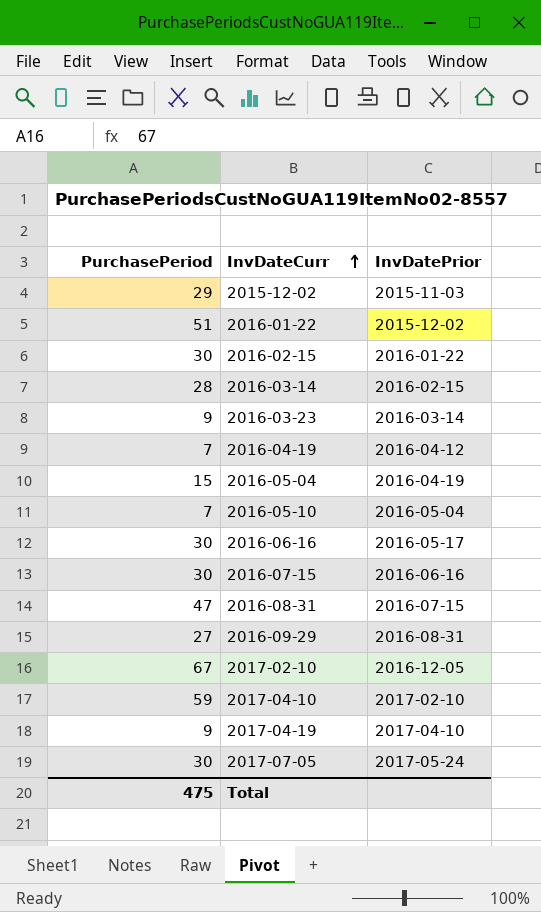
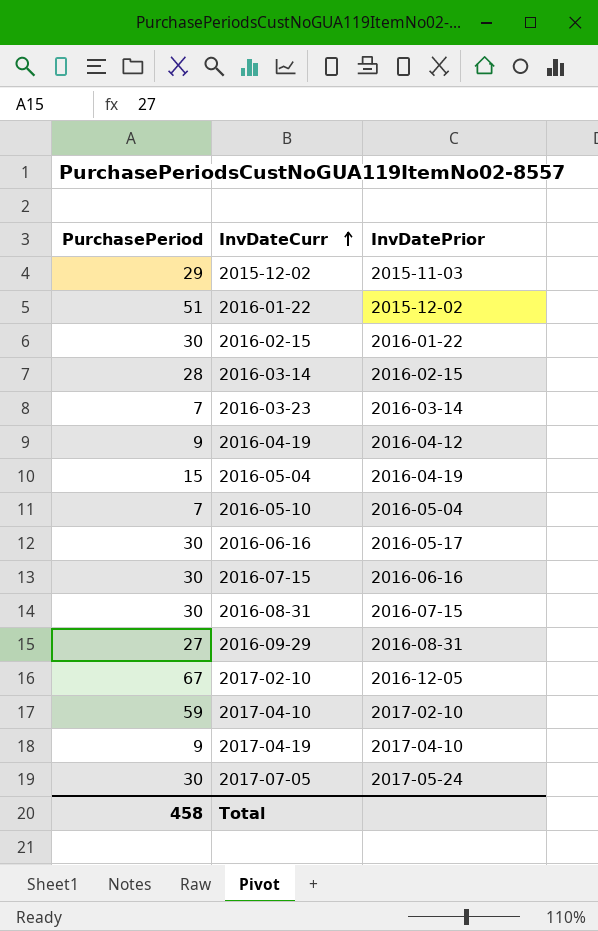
2016-03-23 | PurchasePeriod: 9 -> 7
2016-04-19 | PurchasePeriod: 7 -> 9
2016-08-31 | PurchasePeriod: 47 -> 30
Total | PurchasePeriod: 475 -> 458

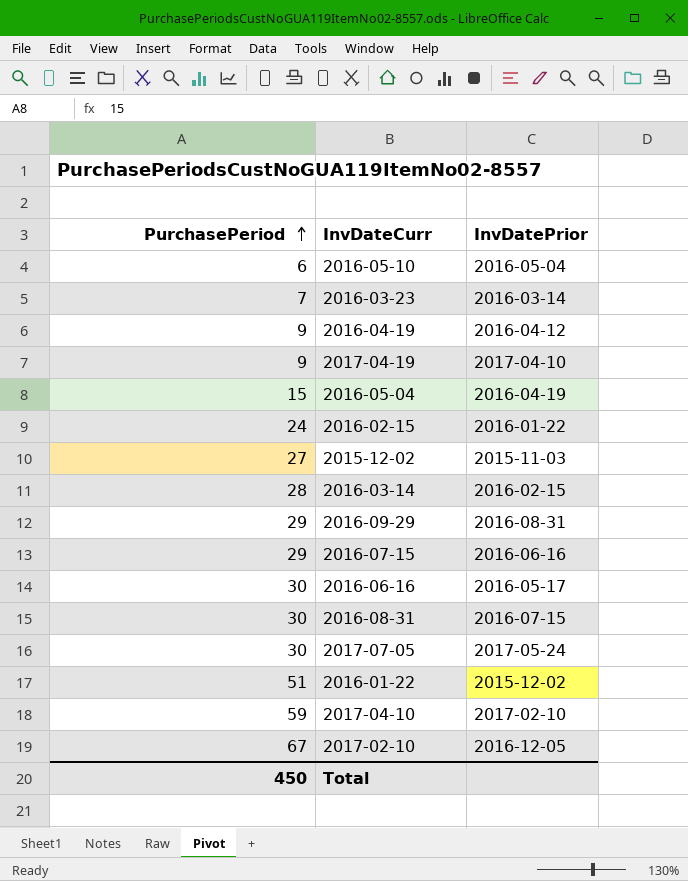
row order: InvDateCurr ascending -> PurchasePeriod ascending
2016-05-10 | PurchasePeriod: 7 -> 6
2016-02-15 | PurchasePeriod: 30 -> 24
2015-12-02 | PurchasePeriod: 29 -> 27
2016-09-29 | PurchasePeriod: 27 -> 29
2016-07-15 | PurchasePeriod: 30 -> 29
Total | PurchasePeriod: 458 -> 450

